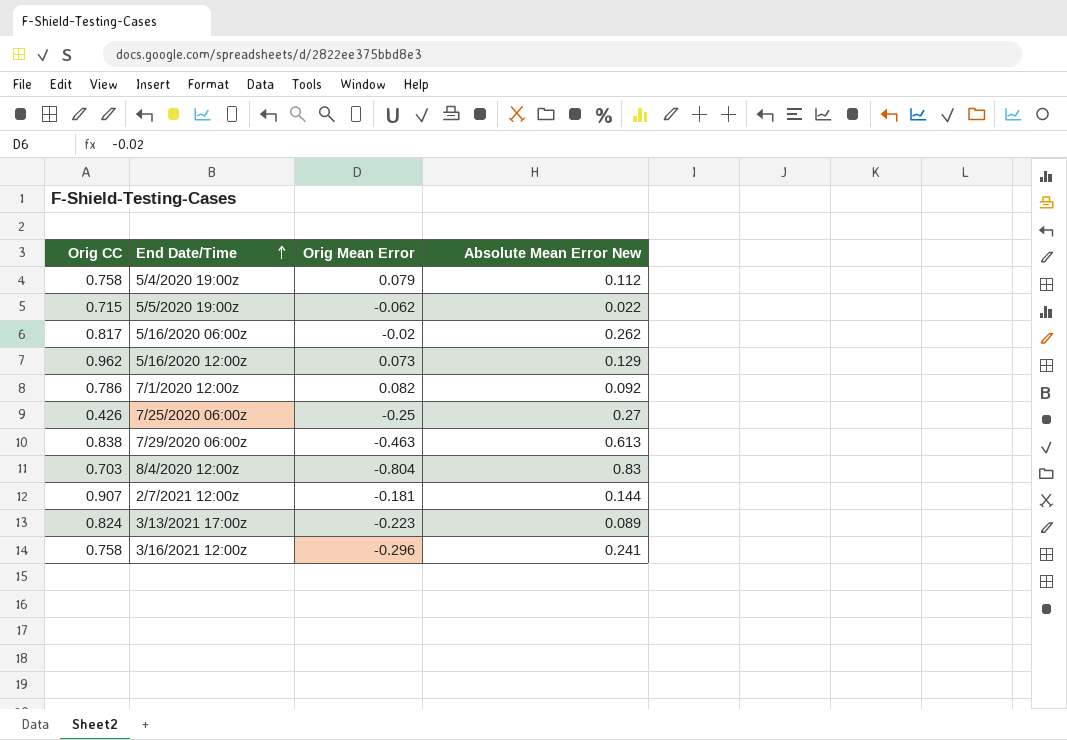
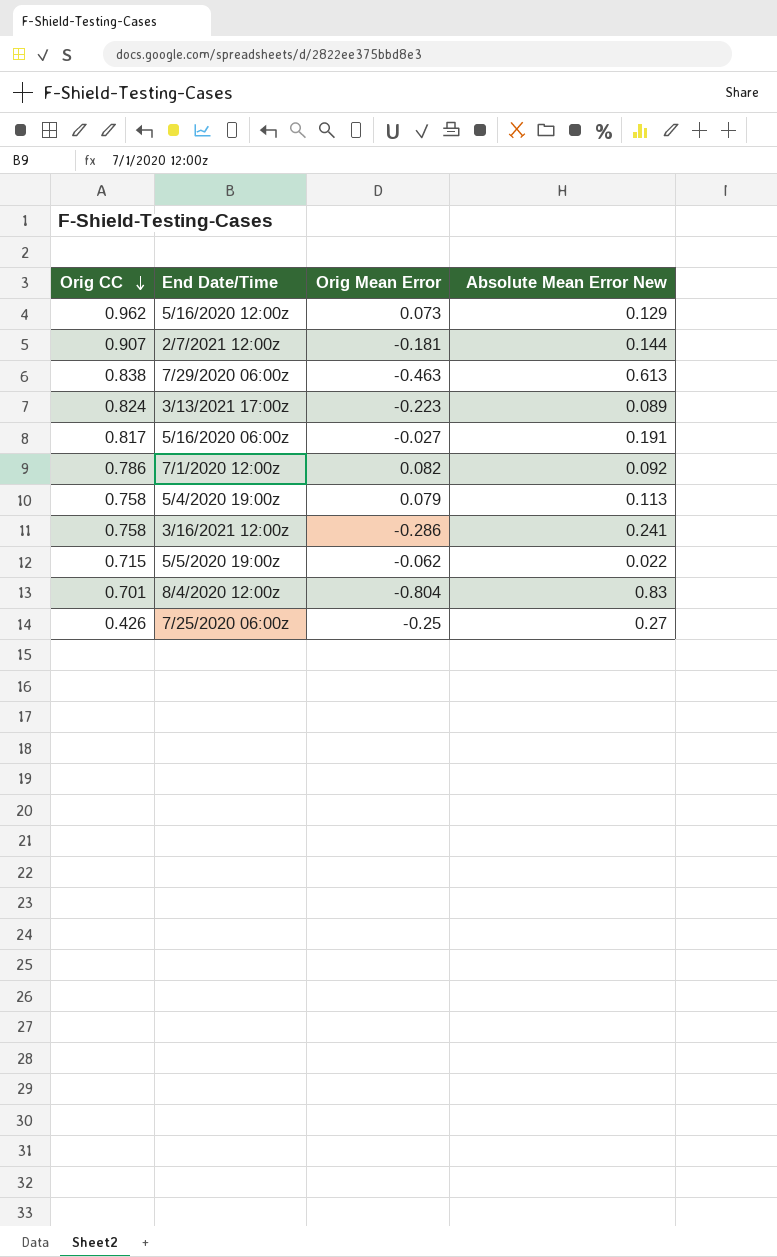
row order: End Date/Time ascending -> Orig CC descending
5/16/2020 06:00z | Orig Mean Error: -0.02 -> -0.027
5/16/2020 06:00z | Absolute Mean Error New: 0.262 -> 0.191
5/4/2020 19:00z | Absolute Mean Error New: 0.112 -> 0.113
3/16/2021 12:00z | Orig Mean Error: -0.296 -> -0.286
8/4/2020 12:00z | Orig CC: 0.703 -> 0.701

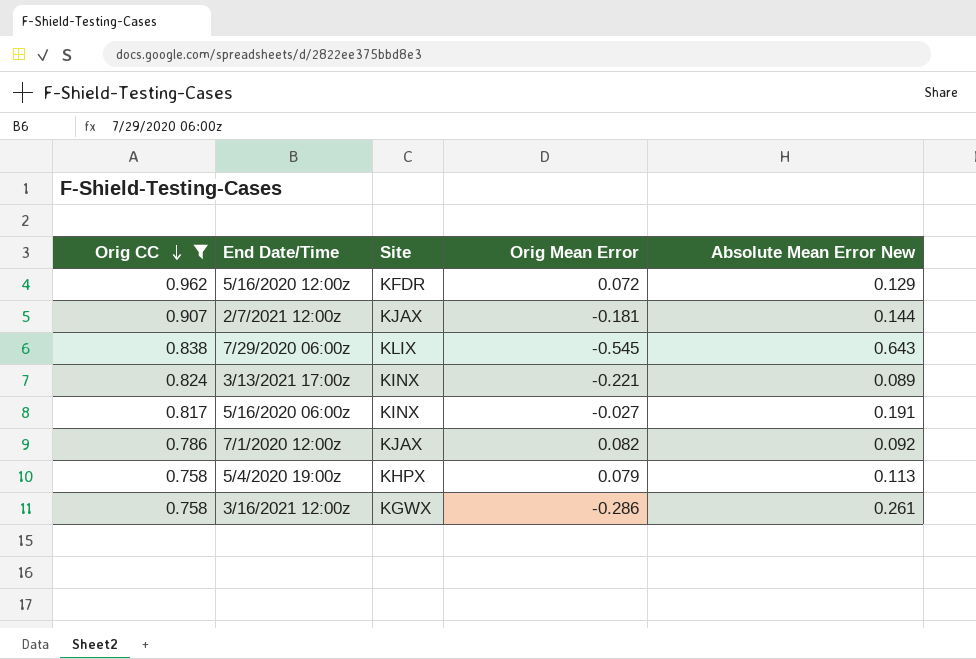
filter: none -> Orig CC >= 0.758
column Site | position: none -> 3
5/16/2020 12:00z | Orig Mean Error: 0.073 -> 0.072
7/29/2020 06:00z | Orig Mean Error: -0.463 -> -0.545
7/29/2020 06:00z | Absolute Mean Error New: 0.613 -> 0.643
3/13/2021 17:00z | Orig Mean Error: -0.223 -> -0.221
3/16/2021 12:00z | Absolute Mean Error New: 0.241 -> 0.261

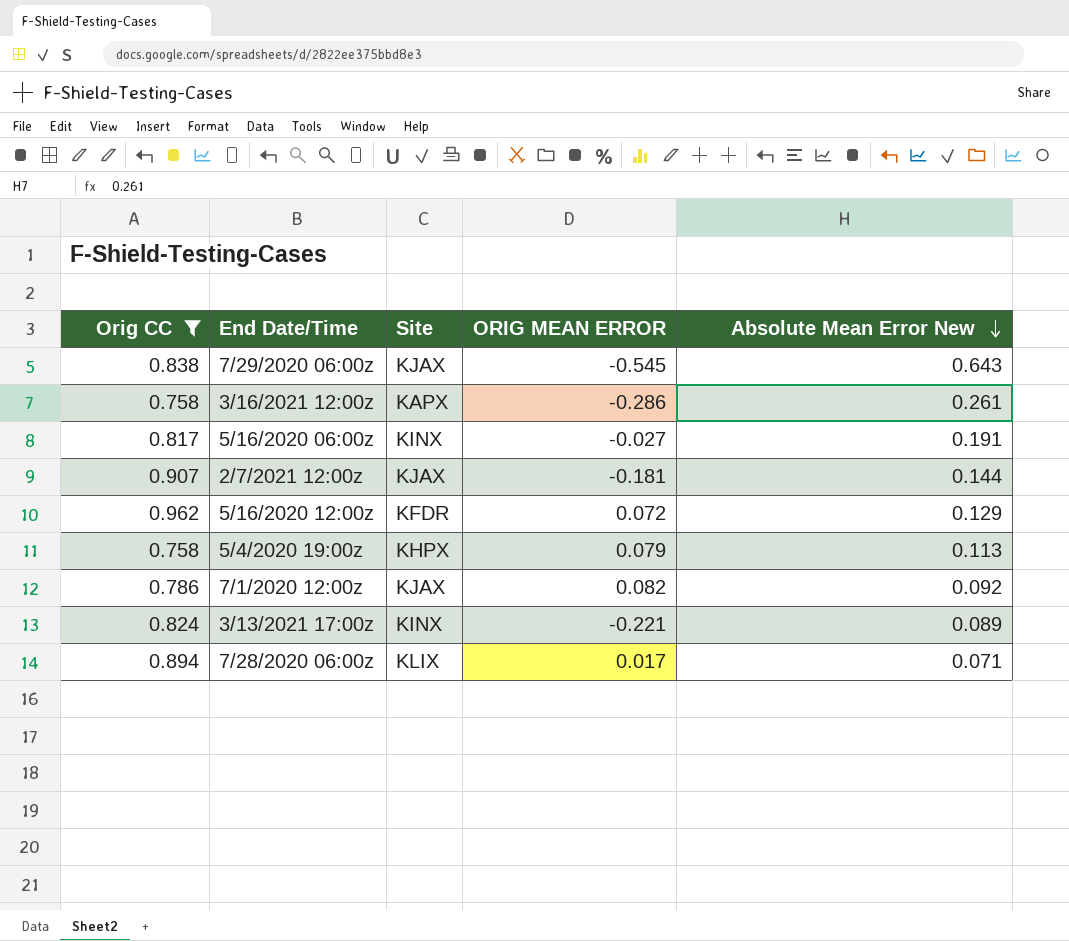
row order: Orig CC descending -> Absolute Mean Error New descending
column name: Orig Mean Error -> ORIG MEAN ERROR
7/29/2020 06:00z | Site: KLIX -> KJAX
3/16/2021 12:00z | Site: KGWX -> KAPX
row 7/28/2020 06:00z: none -> 0.894 | KLIX | 0.017 | 0.071

